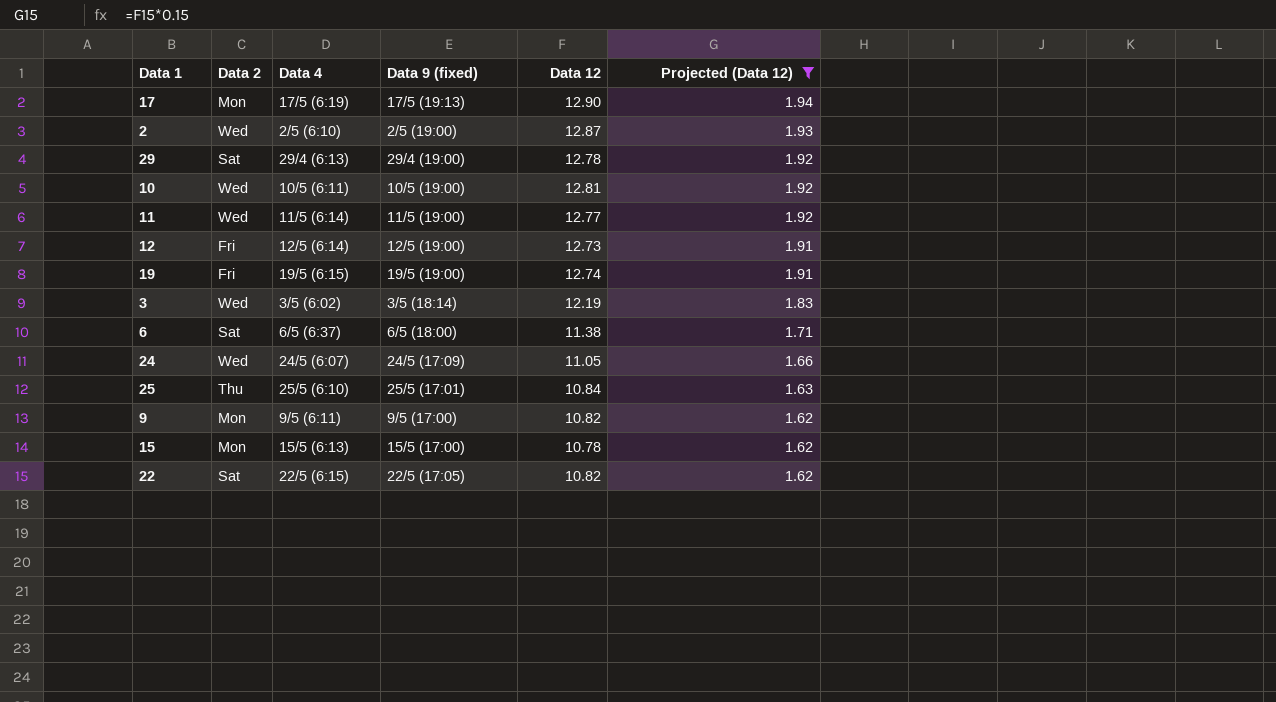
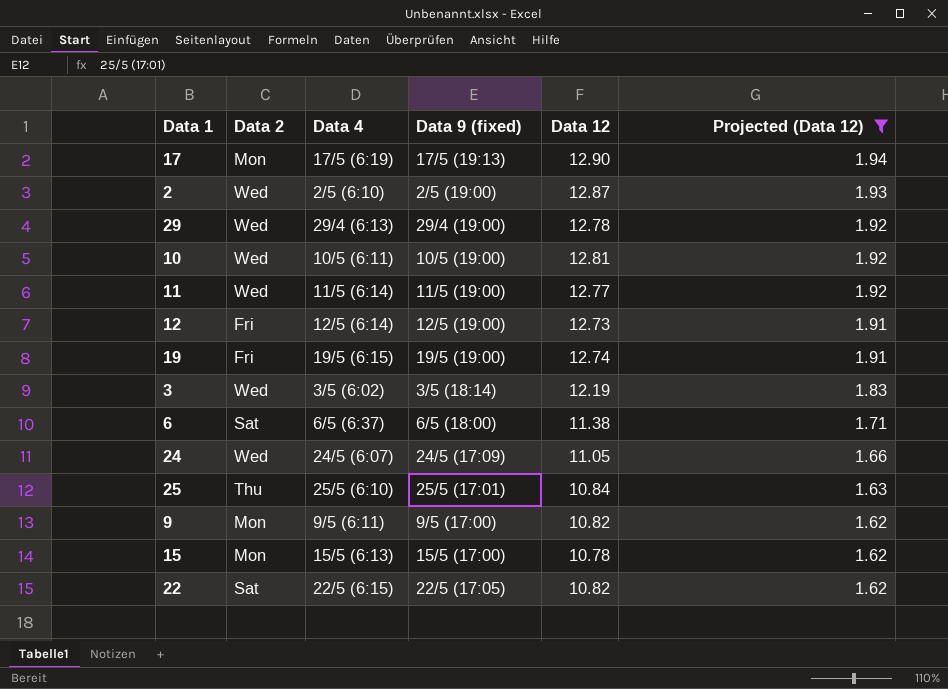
29 | Data 2: Sat -> Wed

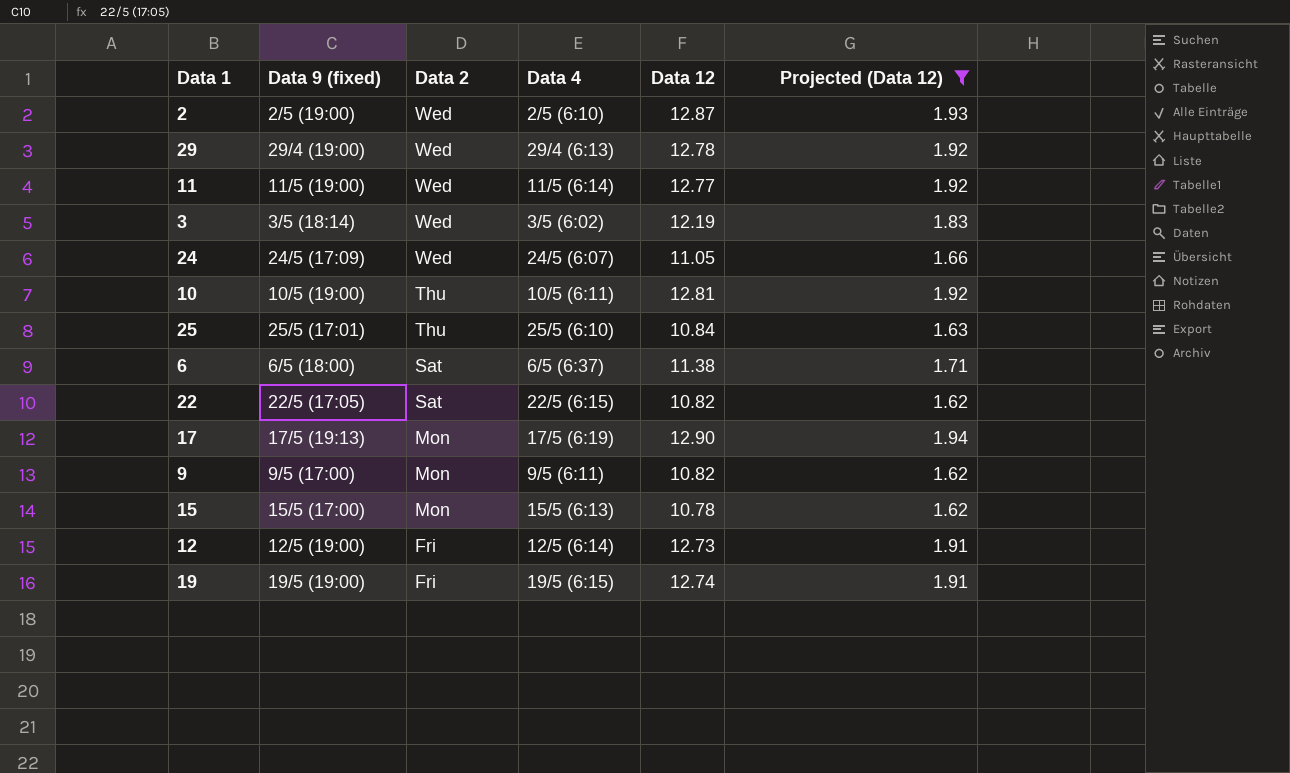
row order: Projected (Data 12) descending -> Data 2 descending
column Data 9 (fixed) | position: 4 -> 2
10 | Data 2: Wed -> Thu

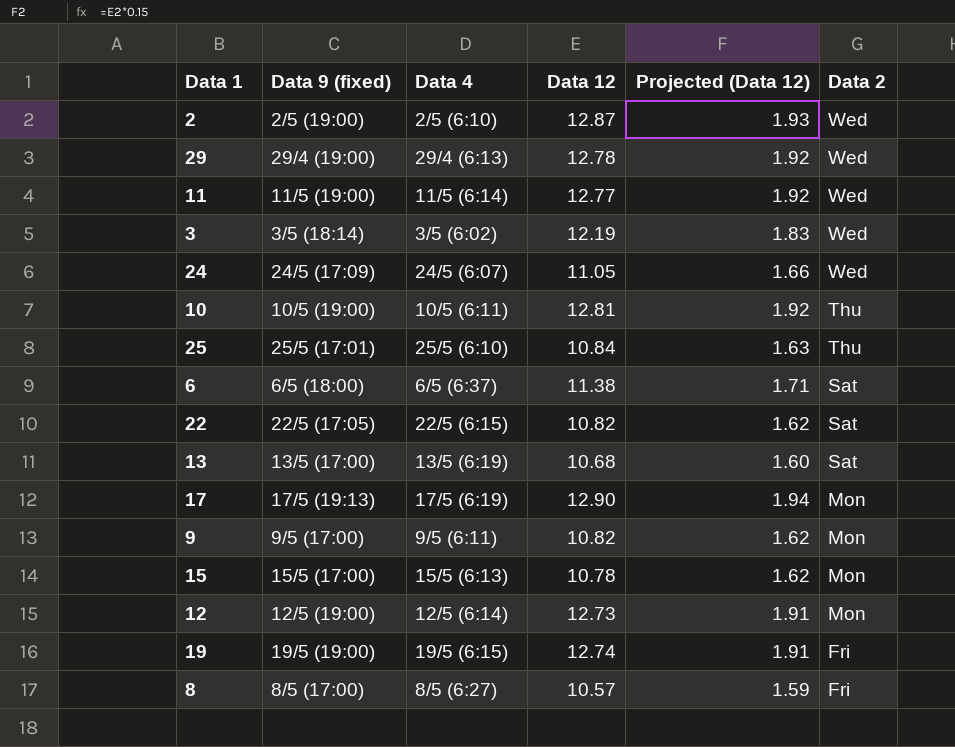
filter: Projected (Data 12) >= 1.62 -> none
column Data 2 | position: 3 -> 6
12 | Data 2: Fri -> Mon

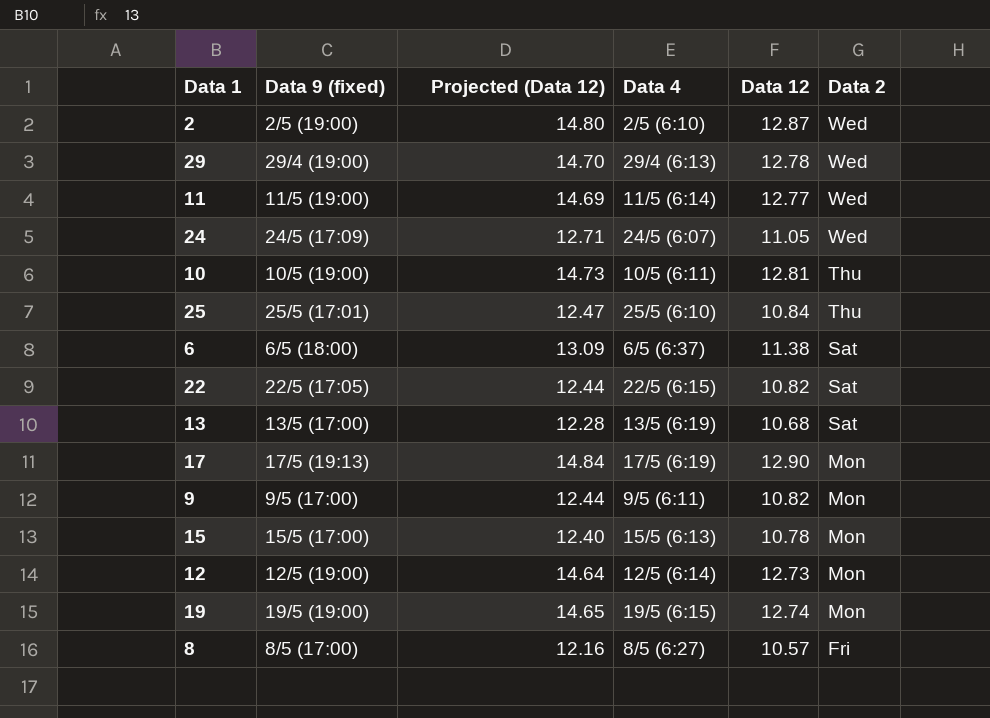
column Projected (Data 12) | formula: [Data 12] * 0.15 -> [Data 12] * 1.15
column Projected (Data 12) | position: 5 -> 3
row 3: 3/5 (18:14) | 3/5 (6:02) | 12.19 | 1.83 | Wed -> none
19 | Data 2: Fri -> Mon

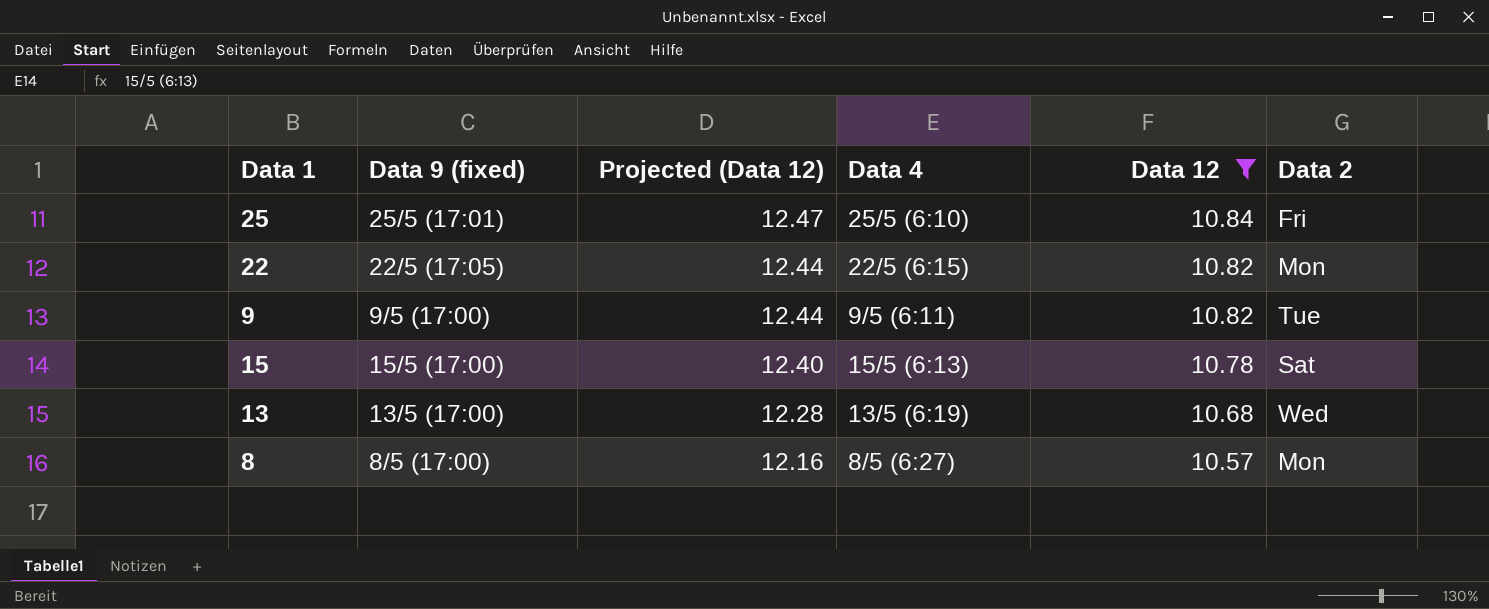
filter: none -> Data 12 <= 10.84
row order: Data 2 descending -> Projected (Data 12) descending
25 | Data 2: Thu -> Fri
22 | Data 2: Sat -> Mon
9 | Data 2: Mon -> Tue
15 | Data 2: Mon -> Sat
13 | Data 2: Sat -> Wed
8 | Data 2: Fri -> Mon

